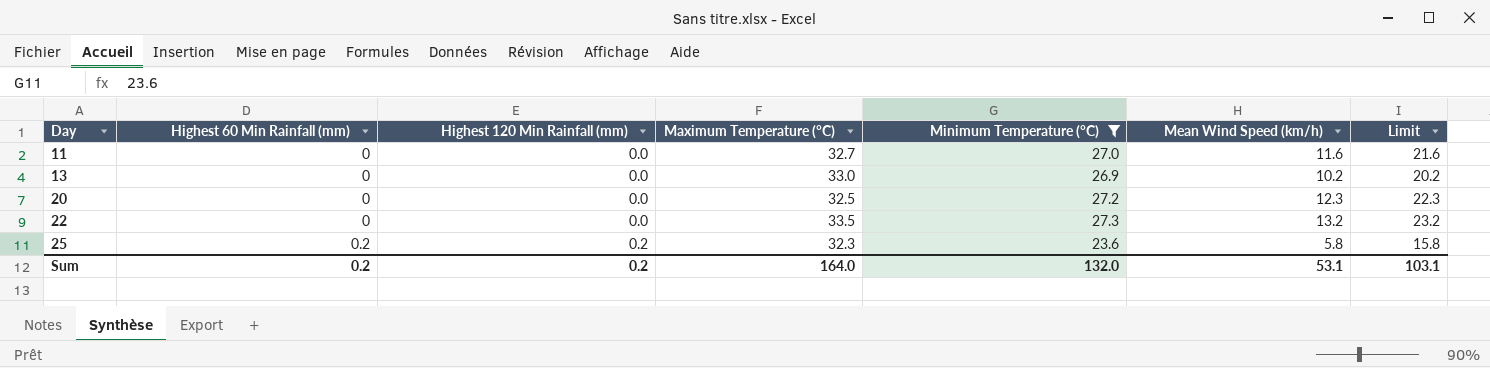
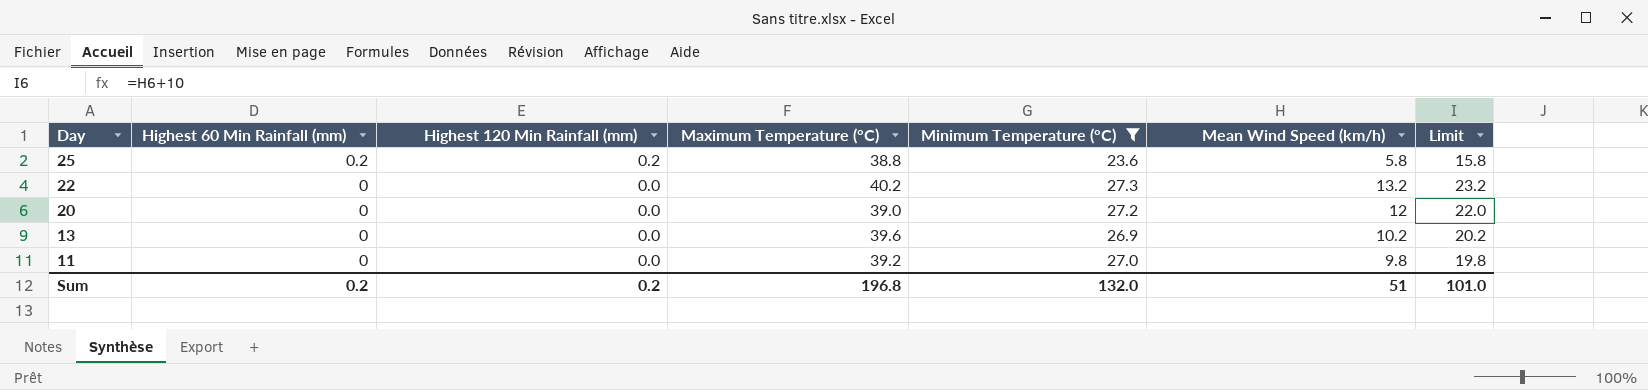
row order: Day ascending -> Day descending
25 | Maximum Temperature (°C): 32.3 -> 38.8
22 | Maximum Temperature (°C): 33.5 -> 40.2
20 | Maximum Temperature (°C): 32.5 -> 39.0
20 | Mean Wind Speed (km/h): 12.3 -> 12
20 | Limit: 22.3 -> 22.0
13 | Maximum Temperature (°C): 33.0 -> 39.6
11 | Maximum Temperature (°C): 32.7 -> 39.2
11 | Mean Wind Speed (km/h): 11.6 -> 9.8
11 | Limit: 21.6 -> 19.8
Sum | Maximum Temperature (°C): 164.0 -> 196.8
Sum | Mean Wind Speed (km/h): 53.1 -> 51
Sum | Limit: 103.1 -> 101.0

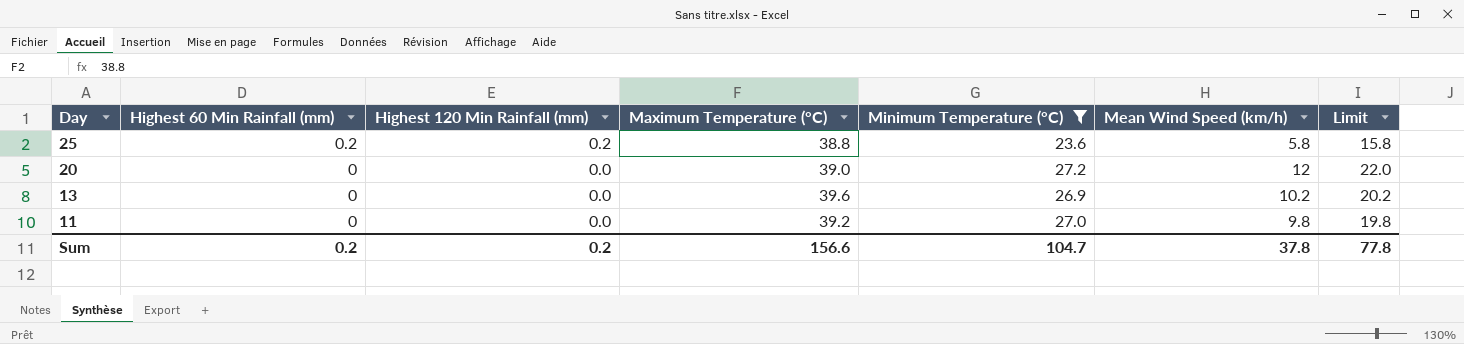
row 22: 0 | 0.0 | 40.2 | 27.3 | 13.2 | 23.2 -> none
Sum | Maximum Temperature (°C): 196.8 -> 156.6
Sum | Minimum Temperature (°C): 132.0 -> 104.7
Sum | Mean Wind Speed (km/h): 51 -> 37.8
Sum | Limit: 101.0 -> 77.8

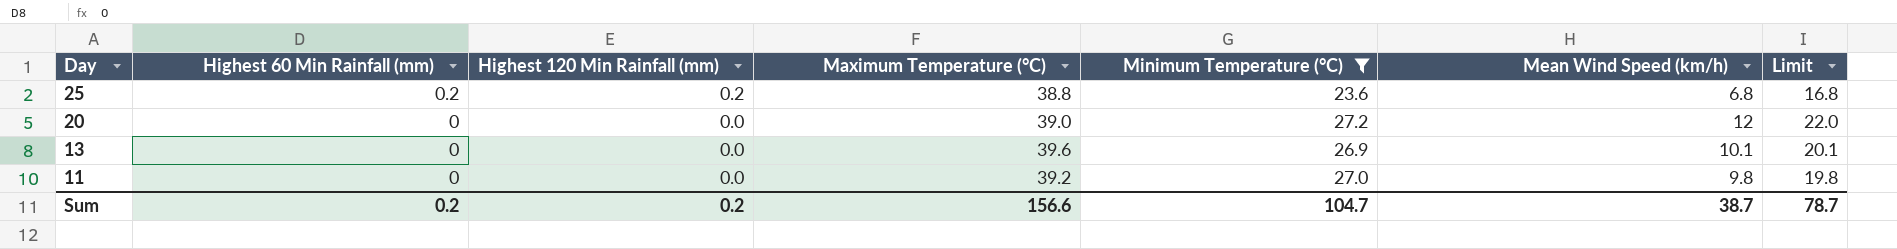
25 | Mean Wind Speed (km/h): 5.8 -> 6.8
25 | Limit: 15.8 -> 16.8
13 | Mean Wind Speed (km/h): 10.2 -> 10.1
13 | Limit: 20.2 -> 20.1
Sum | Mean Wind Speed (km/h): 37.8 -> 38.7
Sum | Limit: 77.8 -> 78.7

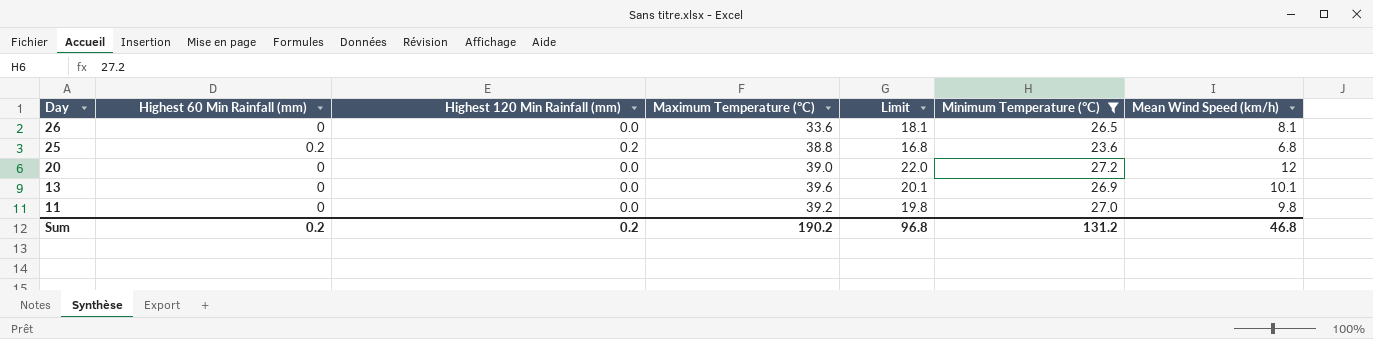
column Limit | position: 7 -> 5
row 26: none -> 0 | 0.0 | 33.6 | 18.1 | 26.5 | 8.1
Sum | Maximum Temperature (°C): 156.6 -> 190.2
Sum | Limit: 78.7 -> 96.8
Sum | Minimum Temperature (°C): 104.7 -> 131.2
Sum | Mean Wind Speed (km/h): 38.7 -> 46.8

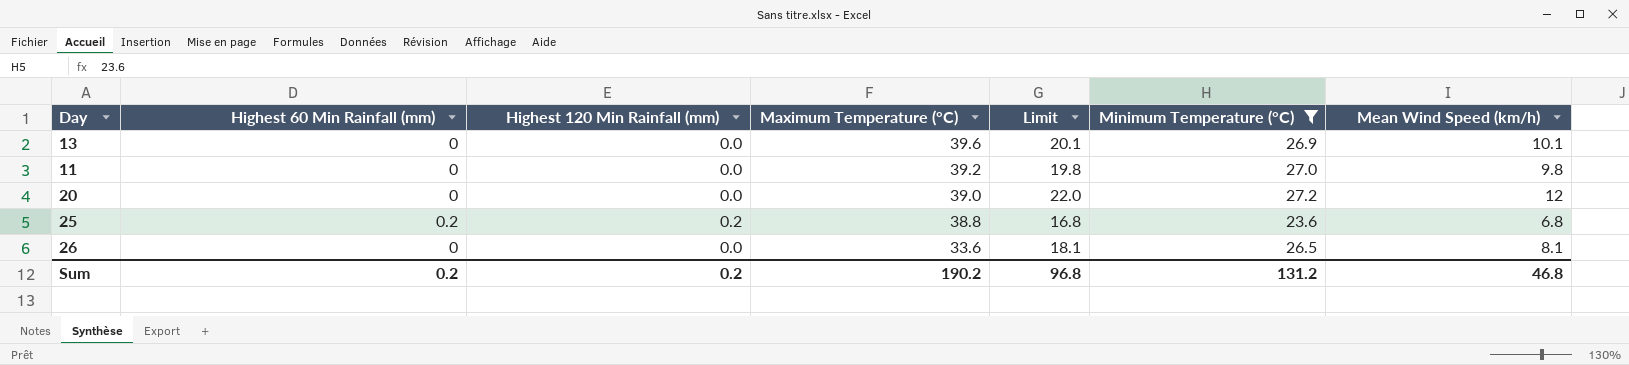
row order: Day descending -> Maximum Temperature (°C) descending

